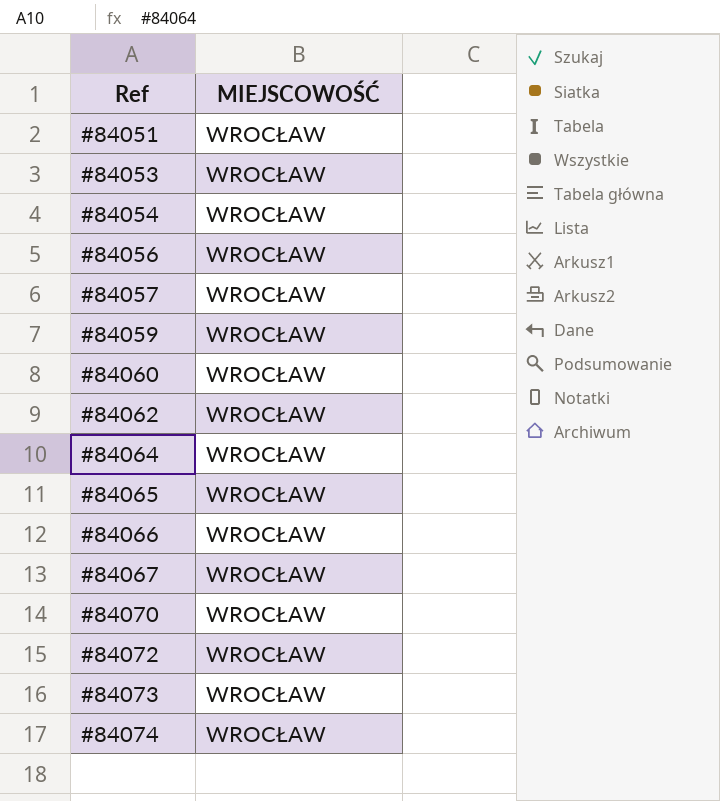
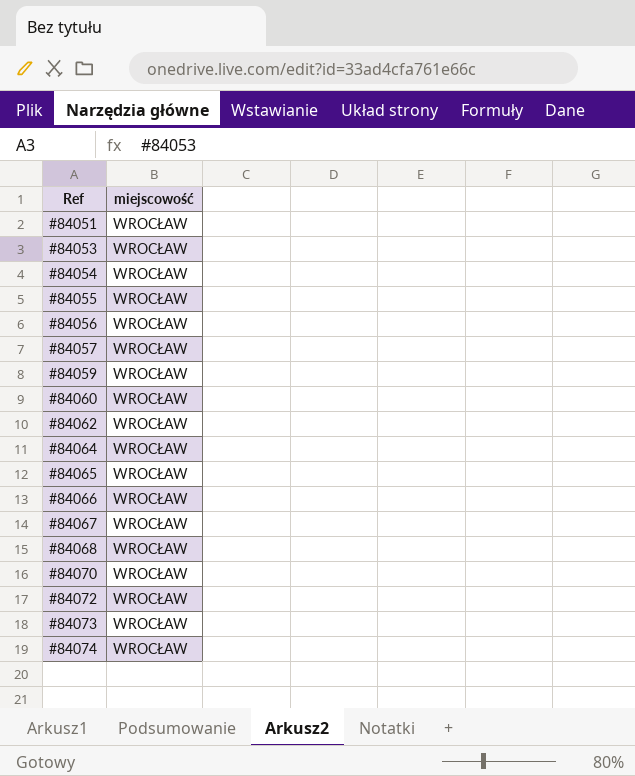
column name: MIEJSCOWOŚĆ -> miejscowość
row #84055: none -> WROCŁAW
row #84068: none -> WROCŁAW

